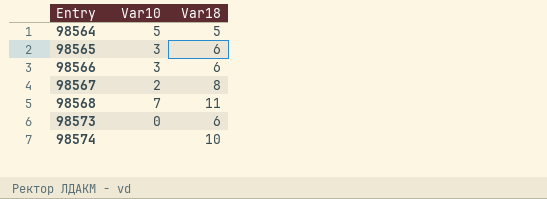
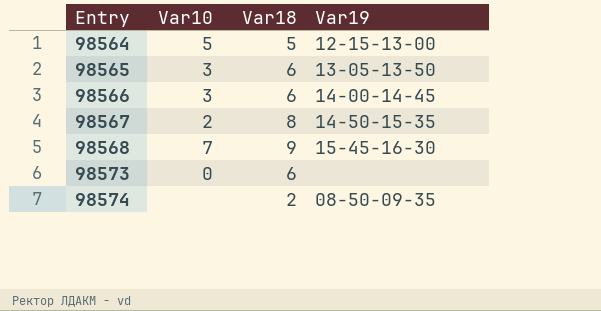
column Var19 | position: none -> 4
98568 | Var18: 11 -> 9
98574 | Var18: 10 -> 2

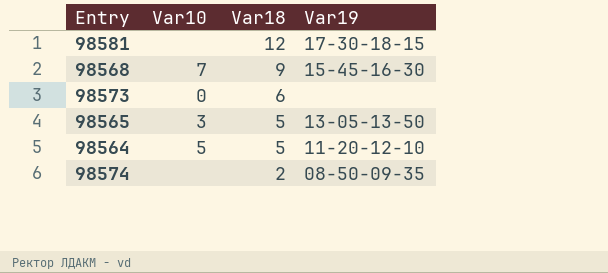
row order: Entry ascending -> Var18 descending
row 98566: 3 | 6 | 14-00-14-45 -> none
row 98567: 2 | 8 | 14-50-15-35 -> none
row 98581: none -> none | 12 | 17-30-18-15
98565 | Var18: 6 -> 5
98564 | Var19: 12-15-13-00 -> 11-20-12-10

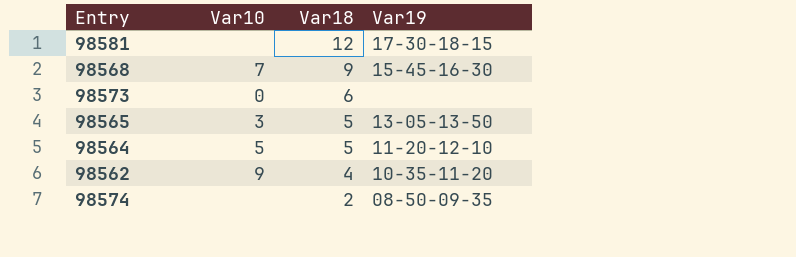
row 98562: none -> 9 | 4 | 10-35-11-20

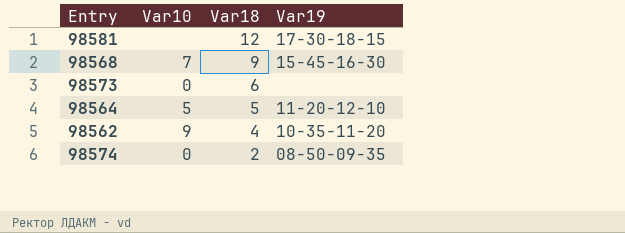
row 98565: 3 | 5 | 13-05-13-50 -> none
98574 | Var10: none -> 0

